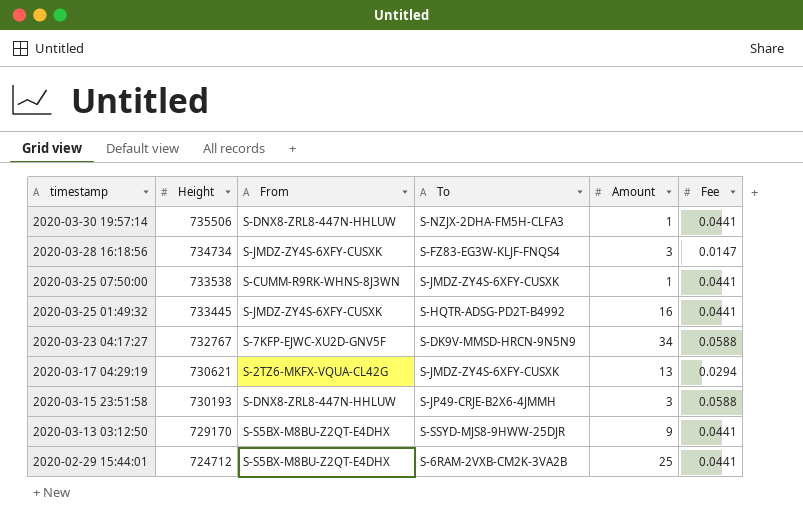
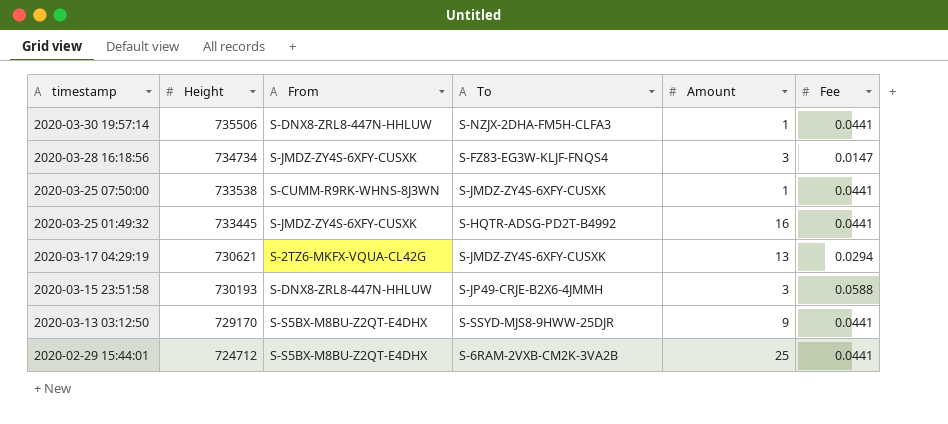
row 2020-03-23 04:17:27: 732767 | S-7KFP-EJWC-XU2D-GNV5F | S-DK9V-MMSD-HRCN-9N5N9 | 34 | 0.0588 -> none

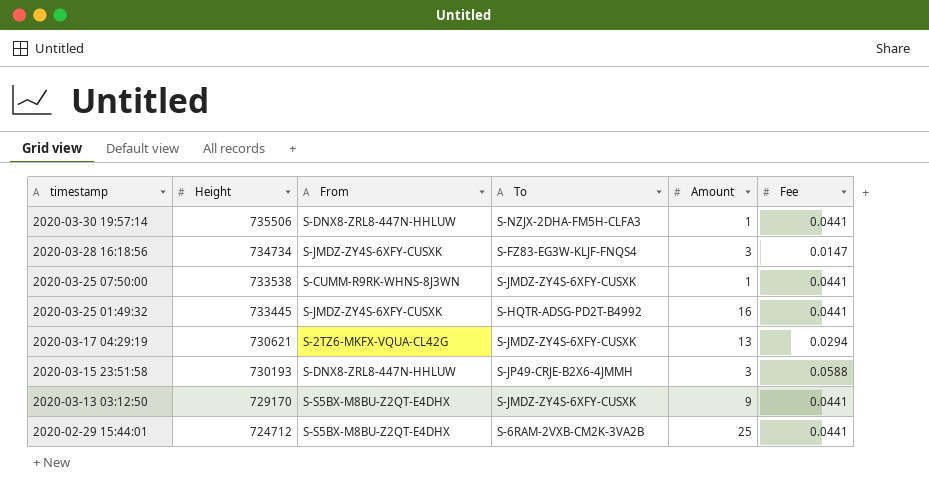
2020-03-13 03:12:50 | To: S-SSYD-MJS8-9HWW-25DJR -> S-JMDZ-ZY4S-6XFY-CUSXK

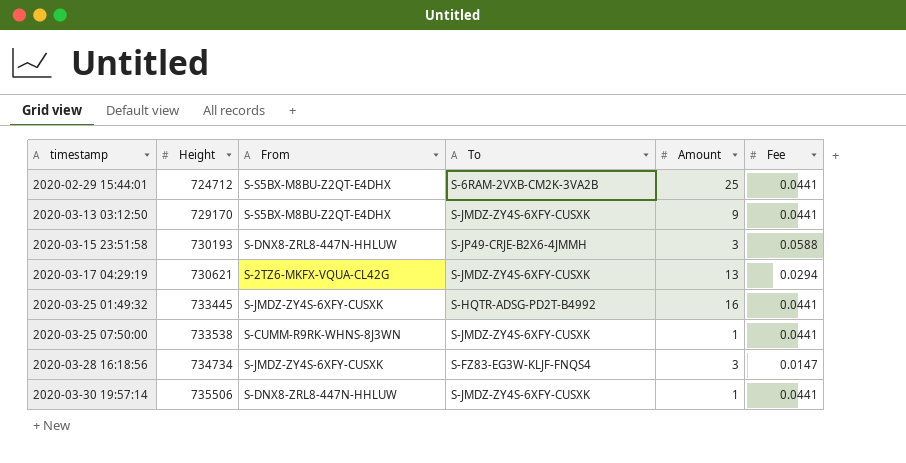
row order: timestamp descending -> timestamp ascending
2020-03-30 19:57:14 | To: S-NZJX-2DHA-FM5H-CLFA3 -> S-JMDZ-ZY4S-6XFY-CUSXK

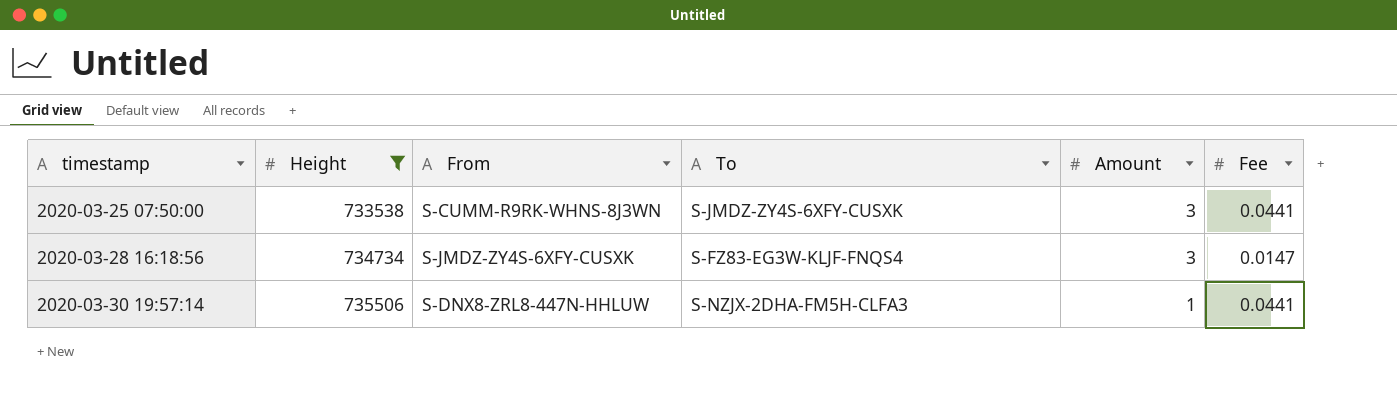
filter: none -> Height >= 733538
2020-03-25 07:50:00 | Amount: 1 -> 3
2020-03-30 19:57:14 | To: S-JMDZ-ZY4S-6XFY-CUSXK -> S-NZJX-2DHA-FM5H-CLFA3

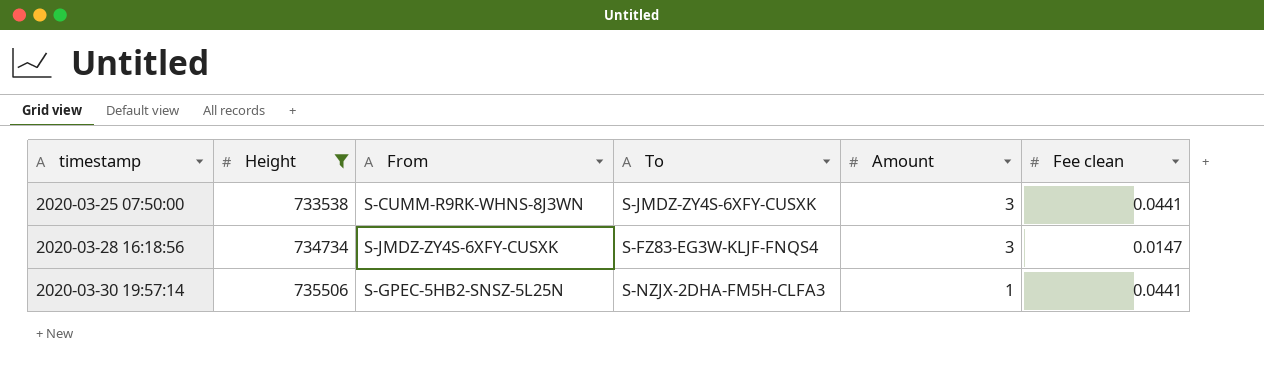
column name: Fee -> Fee clean
2020-03-30 19:57:14 | From: S-DNX8-ZRL8-447N-HHLUW -> S-GPEC-5HB2-SNSZ-5L25N

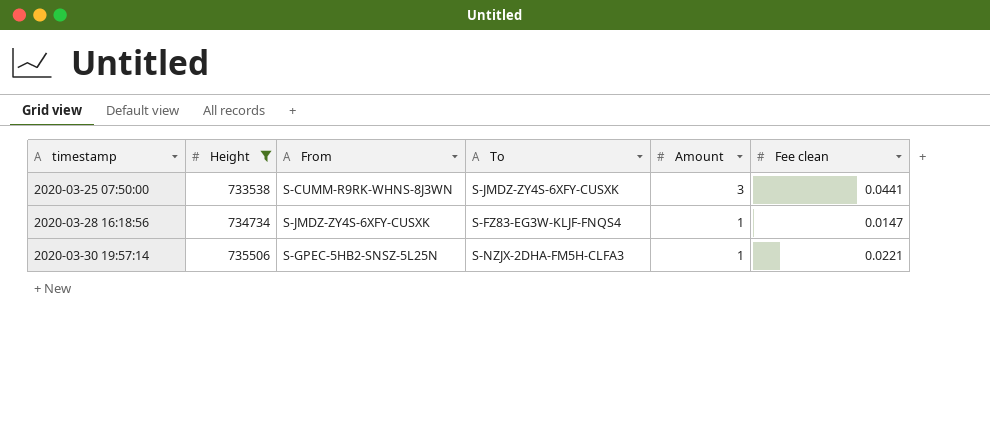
2020-03-28 16:18:56 | Amount: 3 -> 1
2020-03-30 19:57:14 | Fee clean: 0.0441 -> 0.0221

